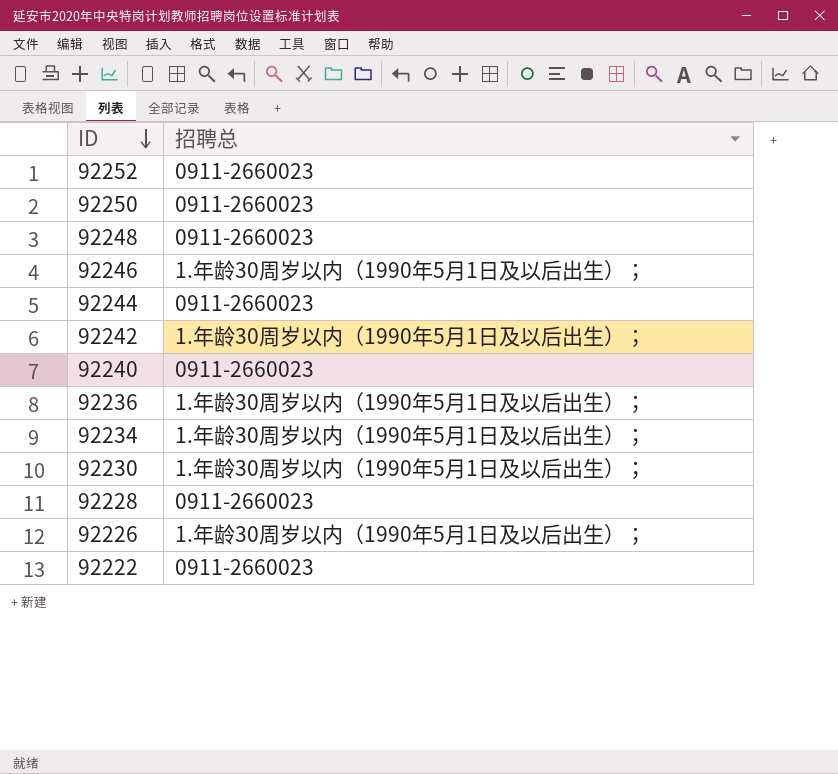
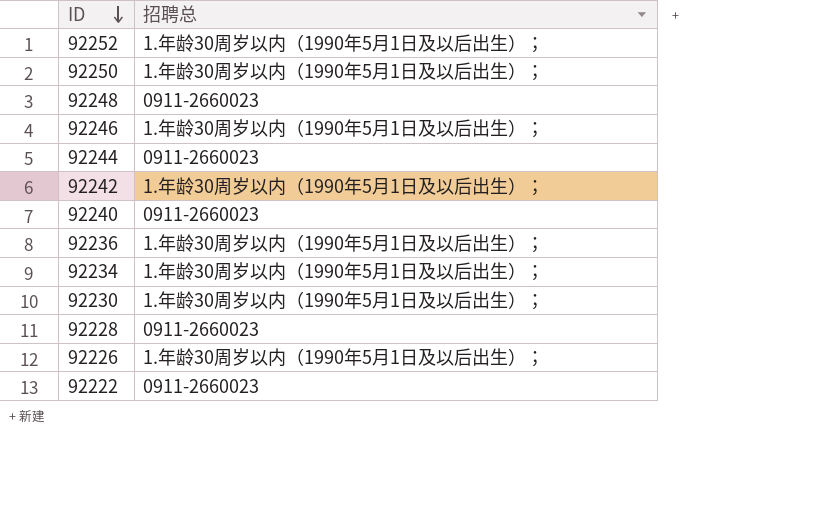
92252 | 招聘总: 0911-2660023 -> 1.年龄30周岁以内（1990年5月1日及以后出生）；
92250 | 招聘总: 0911-2660023 -> 1.年龄30周岁以内（1990年5月1日及以后出生）；

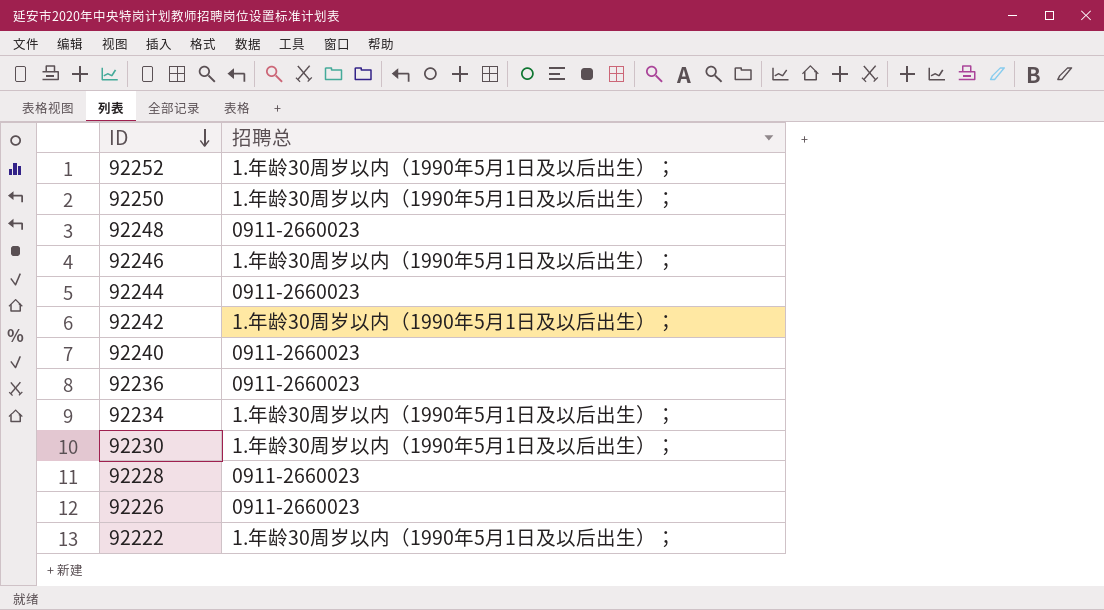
92236 | 招聘总: 1.年龄30周岁以内（1990年5月1日及以后出生）； -> 0911-2660023
92226 | 招聘总: 1.年龄30周岁以内（1990年5月1日及以后出生）； -> 0911-2660023
92222 | 招聘总: 0911-2660023 -> 1.年龄30周岁以内（1990年5月1日及以后出生）；

